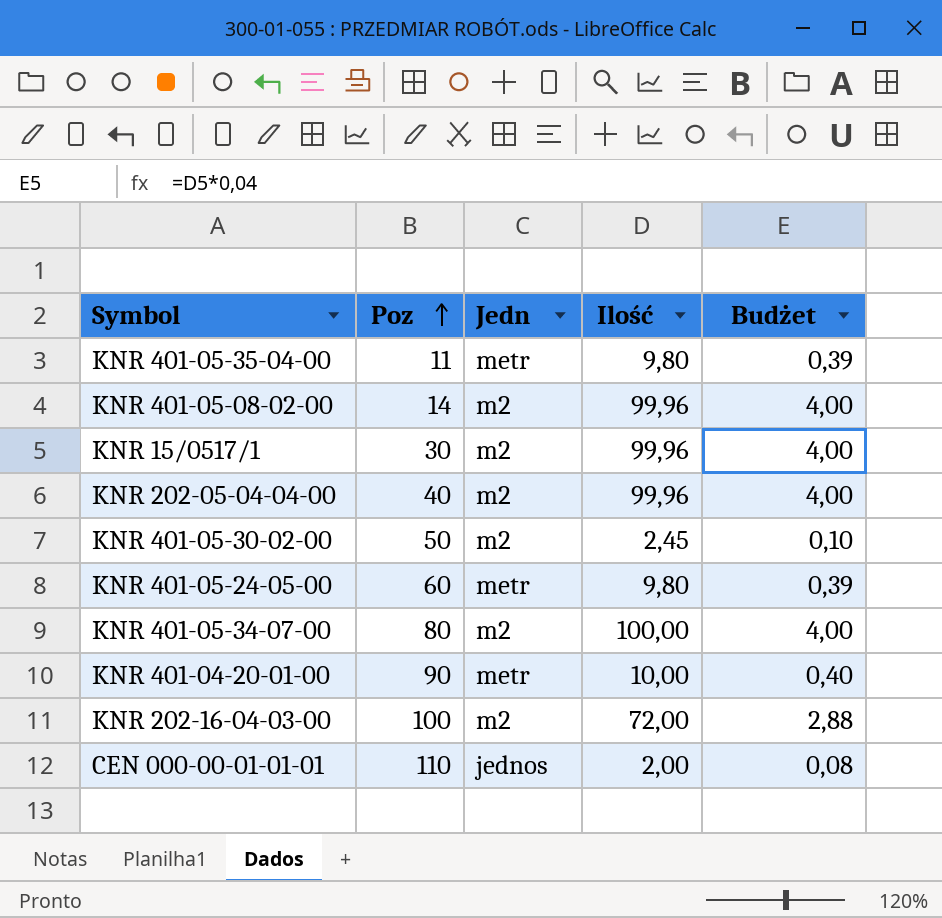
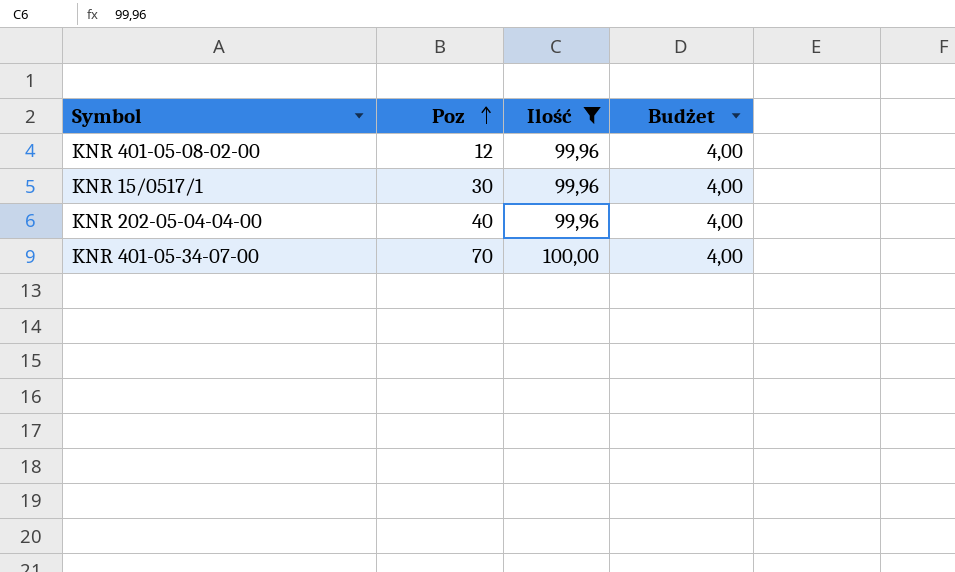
filter: none -> Ilość >= 99,96
column Jedn | position: 3 -> none
KNR 401-05-08-02-00 | Poz: 14 -> 12
KNR 401-05-34-07-00 | Poz: 80 -> 70

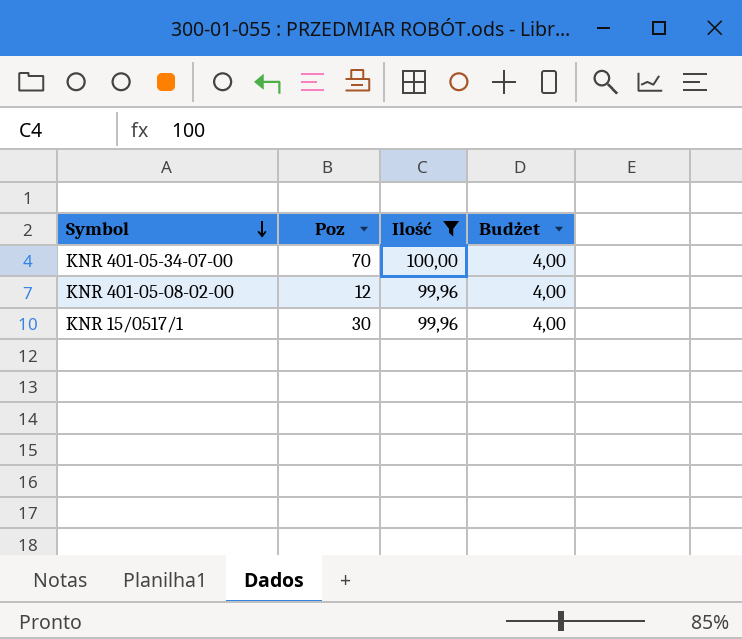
row order: Poz ascending -> Symbol descending
row KNR 202-05-04-04-00: 40 | 99,96 | 4,00 -> none

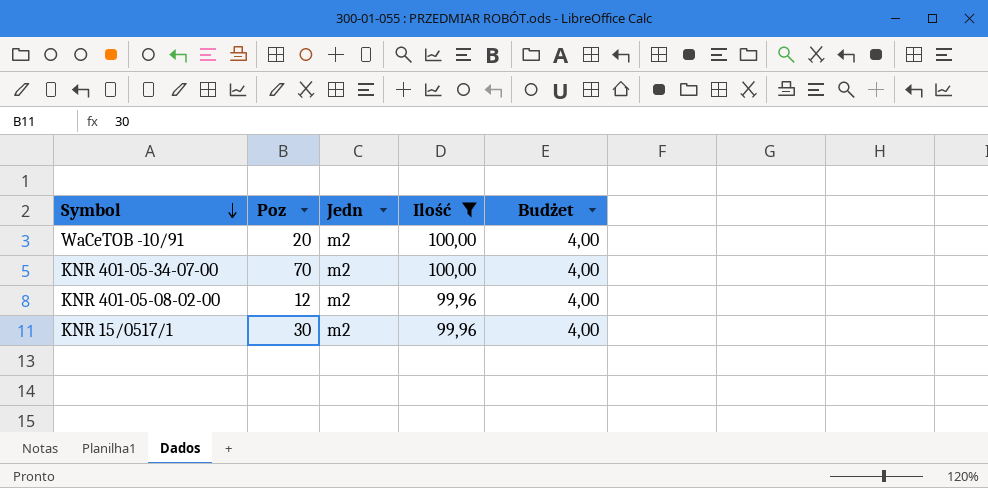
column Jedn | position: none -> 3
row WaCeTOB -10/91: none -> 20 | m2 | 100,00 | 4,00

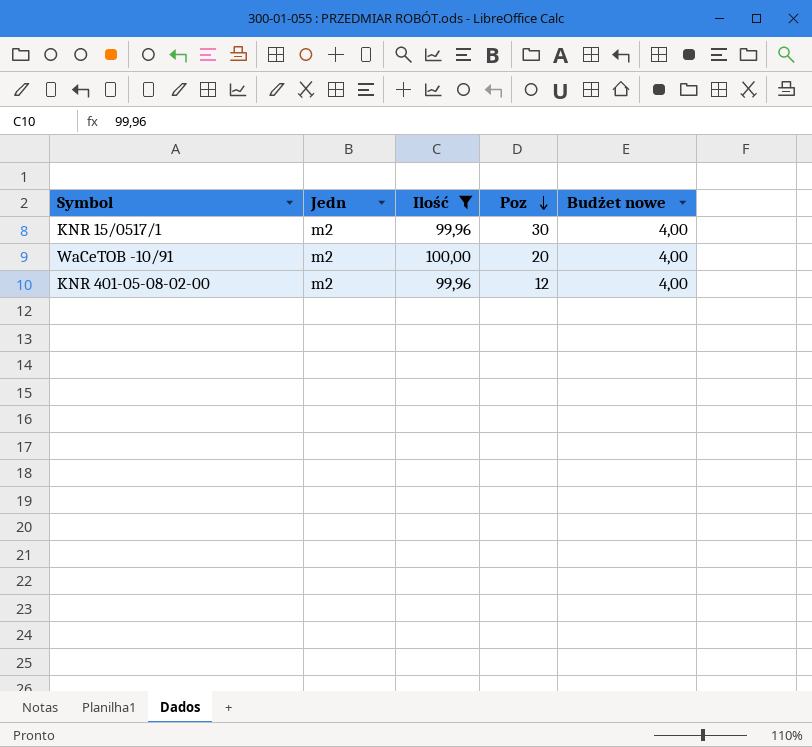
row order: Symbol descending -> Poz descending
column Poz | position: 2 -> 4
column name: Budżet -> Budżet nowe
row KNR 401-05-34-07-00: 70 | m2 | 100,00 | 4,00 -> none

